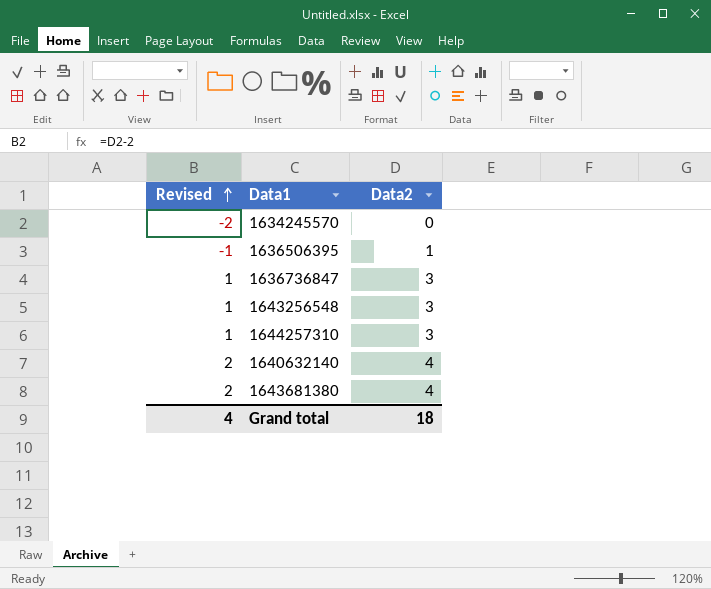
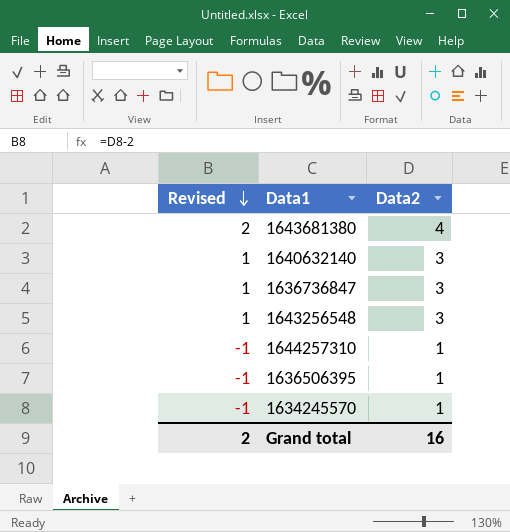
row order: Revised ascending -> Revised descending
1640632140 | Revised: 2 -> 1
1640632140 | Data2: 4 -> 3
1644257310 | Revised: 1 -> -1
1644257310 | Data2: 3 -> 1
1634245570 | Revised: -2 -> -1
1634245570 | Data2: 0 -> 1
Grand total | Revised: 4 -> 2
Grand total | Data2: 18 -> 16

